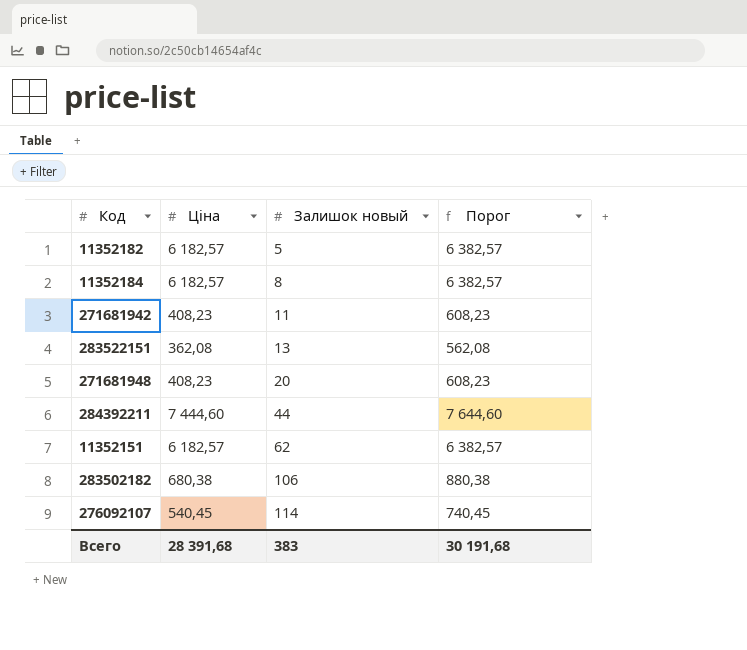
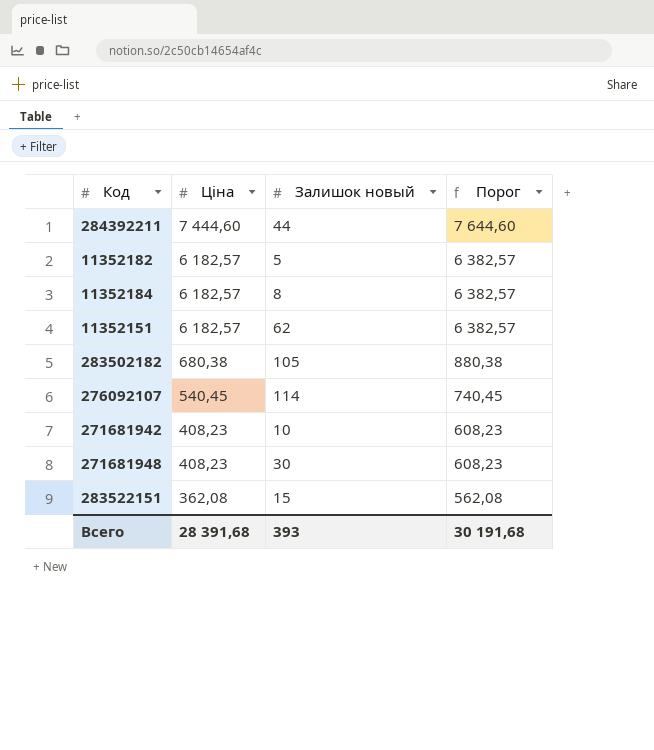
row order: Залишок новый ascending -> Ціна descending
283502182 | Залишок новый: 106 -> 105
271681942 | Залишок новый: 11 -> 10
271681948 | Залишок новый: 20 -> 30
283522151 | Залишок новый: 13 -> 15
Всего | Залишок новый: 383 -> 393

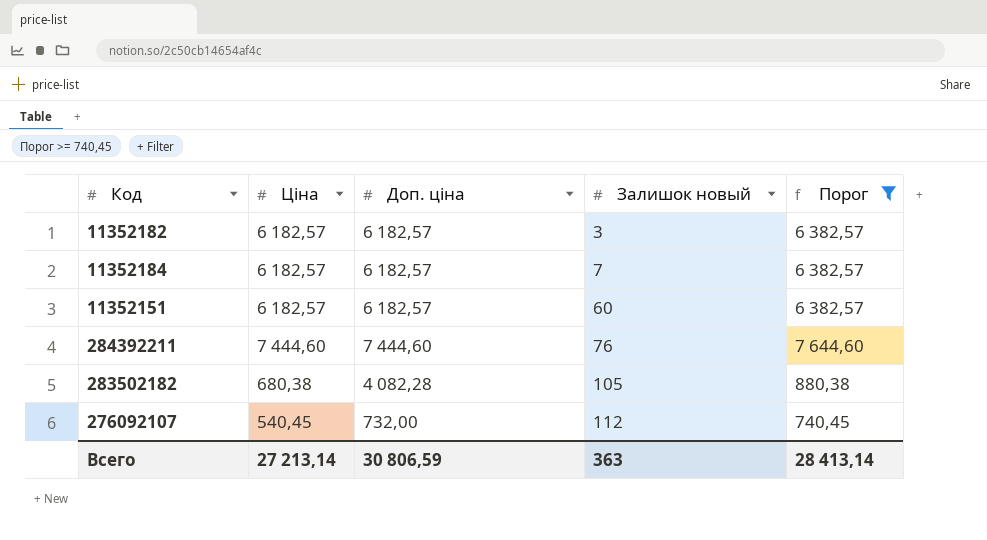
filter: none -> Порог >= 740,45
row order: Ціна descending -> Залишок новый ascending
column Доп. ціна | position: none -> 3
11352182 | Залишок новый: 5 -> 3
11352184 | Залишок новый: 8 -> 7
11352151 | Залишок новый: 62 -> 60
284392211 | Залишок новый: 44 -> 76
276092107 | Залишок новый: 114 -> 112
Всего | Ціна: 28 391,68 -> 27 213,14
Всего | Залишок новый: 393 -> 363
Всего | Порог: 30 191,68 -> 28 413,14

